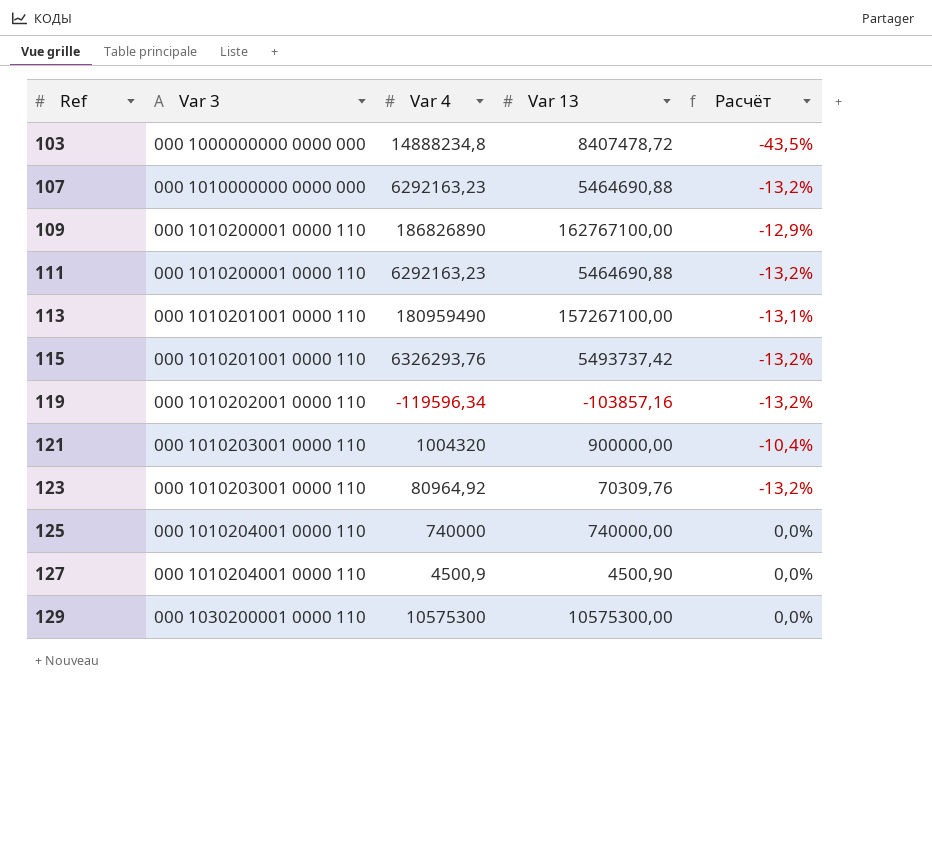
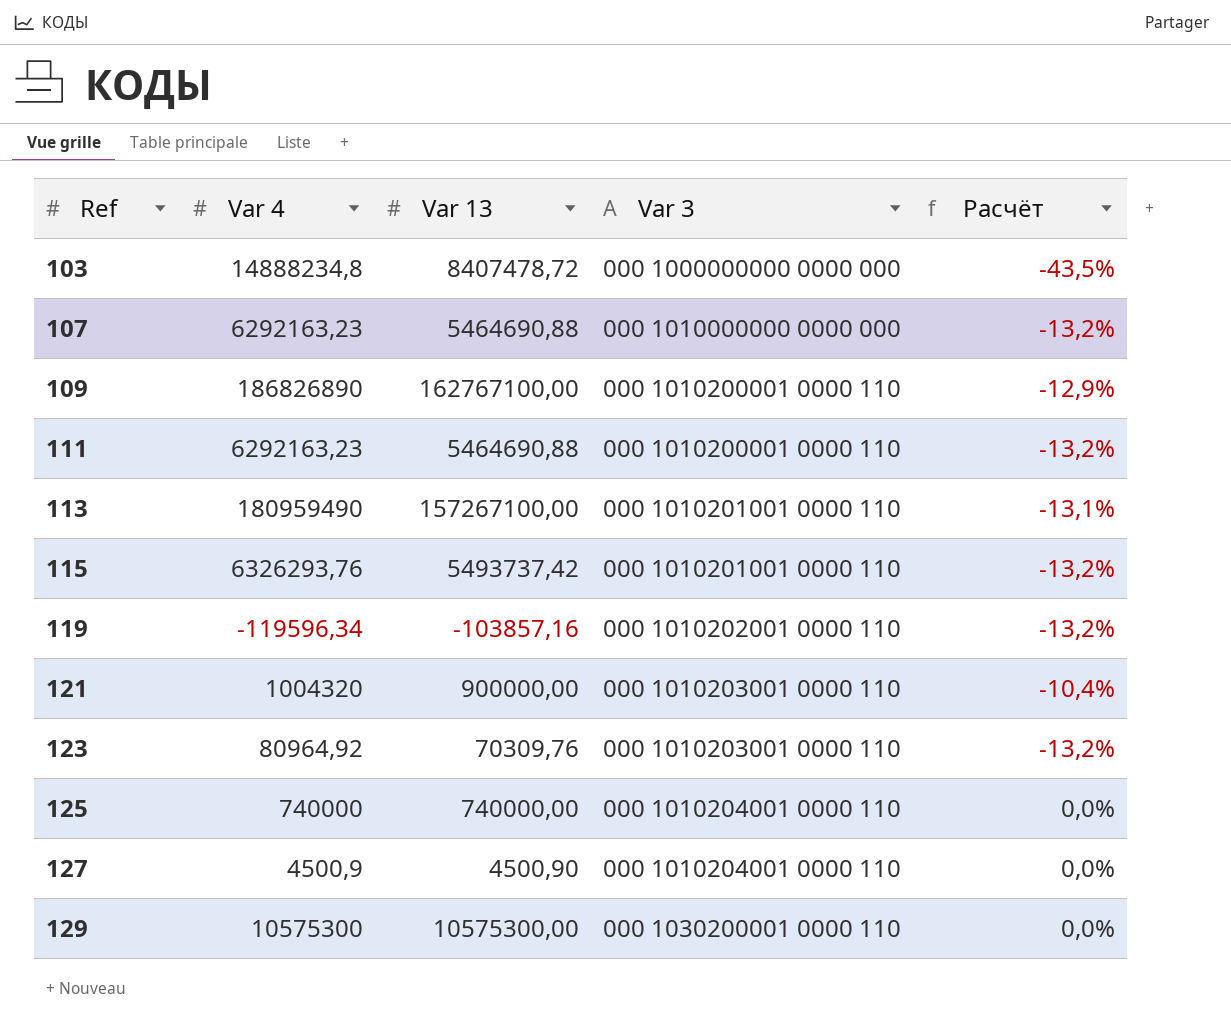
column Var 3 | position: 2 -> 4

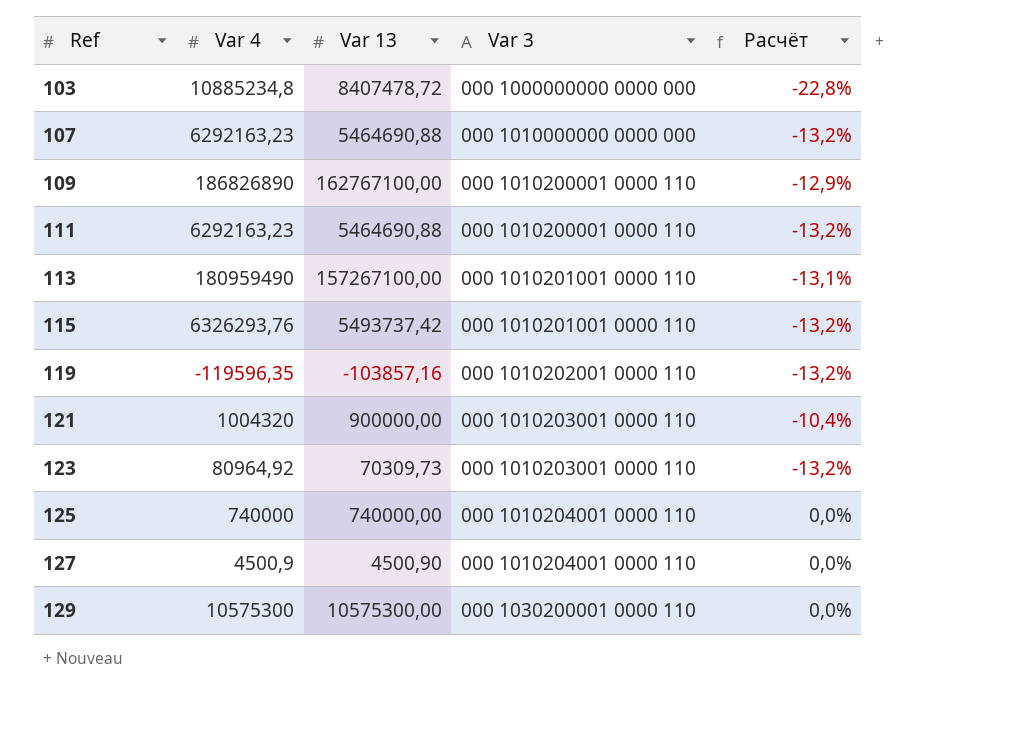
103 | Var 4: 14888234,8 -> 10885234,8
103 | Расчёт: -43,5% -> -22,8%
119 | Var 4: -119596,34 -> -119596,35
123 | Var 13: 70309,76 -> 70309,73

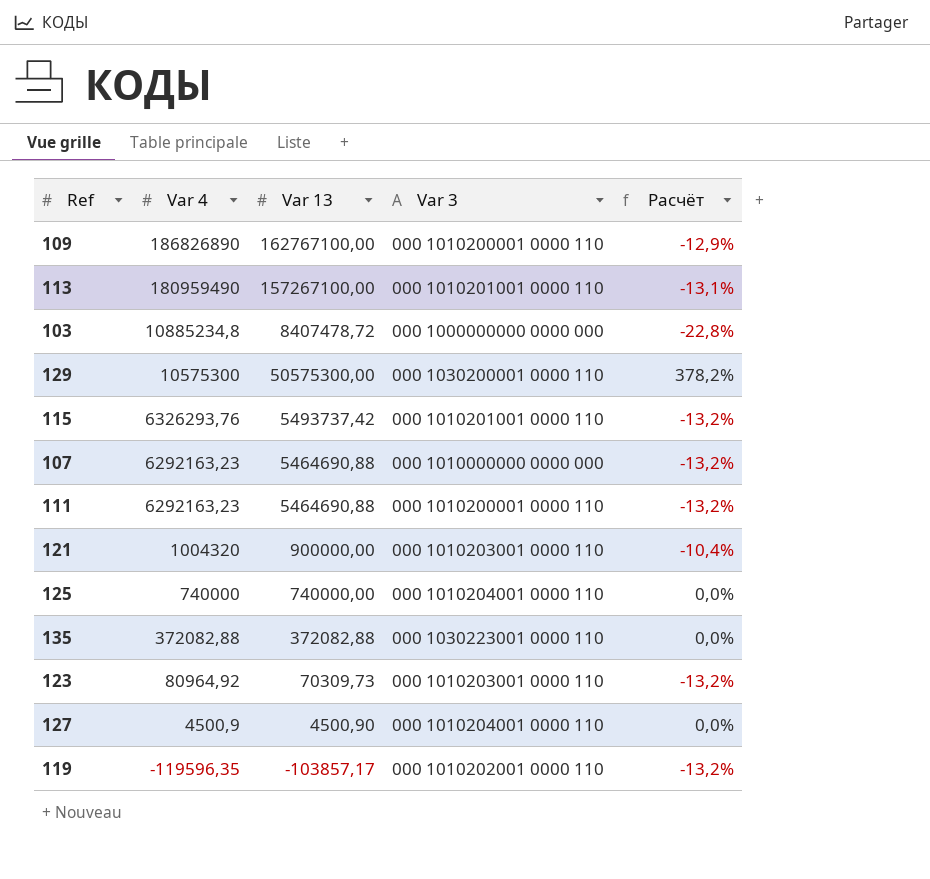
row order: Ref ascending -> Var 4 descending
129 | Var 13: 10575300,00 -> 50575300,00
129 | Расчёт: 0,0% -> 378,2%
row 135: none -> 372082,88 | 372082,88 | 000 1030223001 0000 110 | 0,0%
119 | Var 13: -103857,16 -> -103857,17

